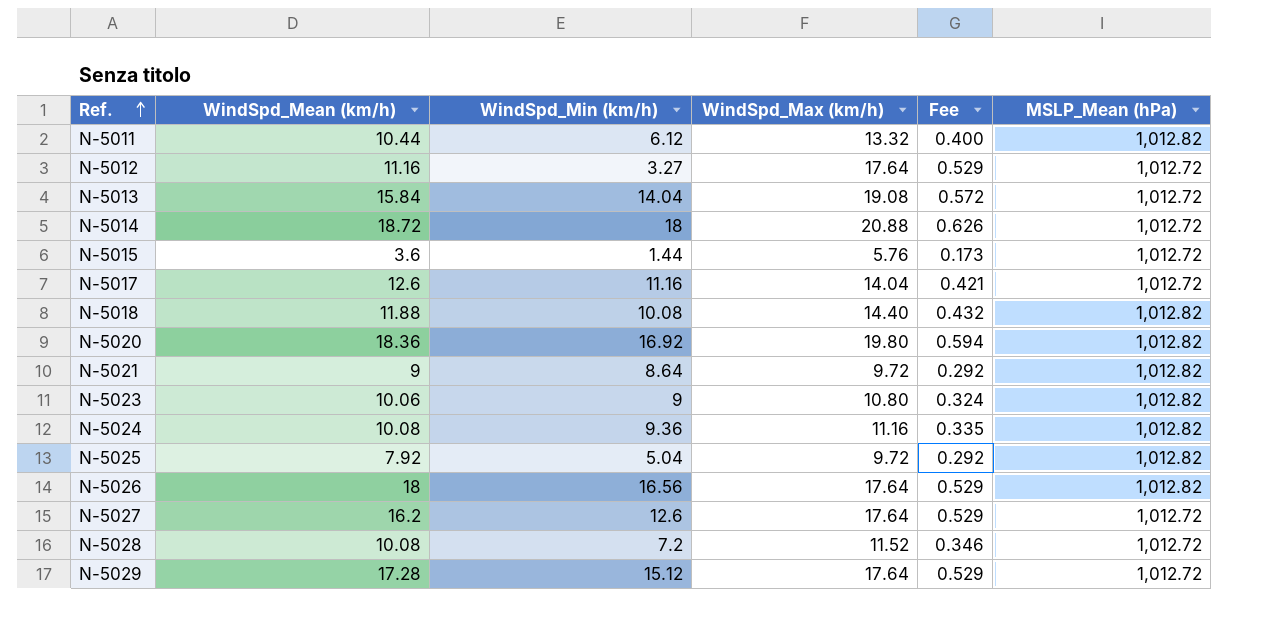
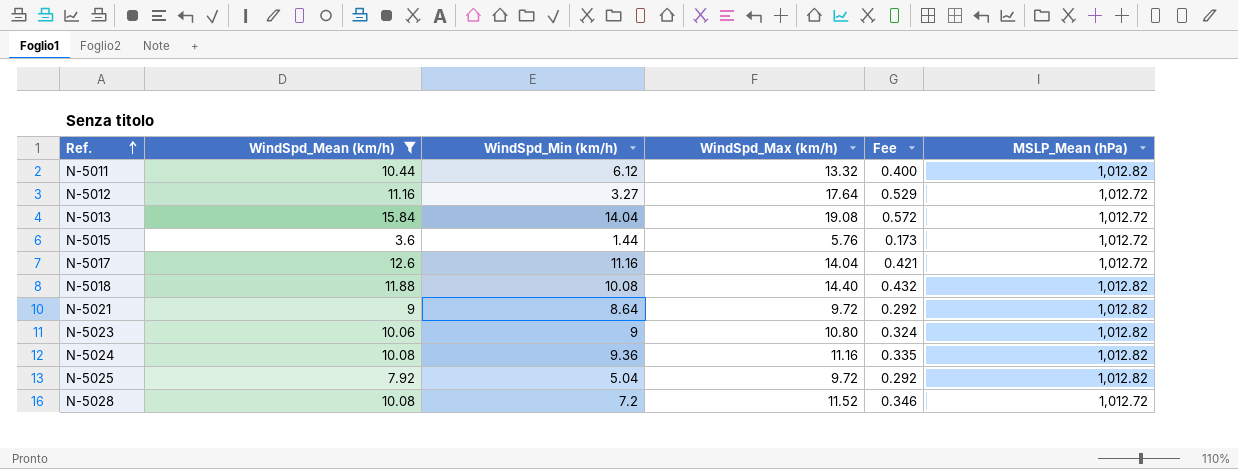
filter: none -> WindSpd_Mean (km/h) <= 15.84

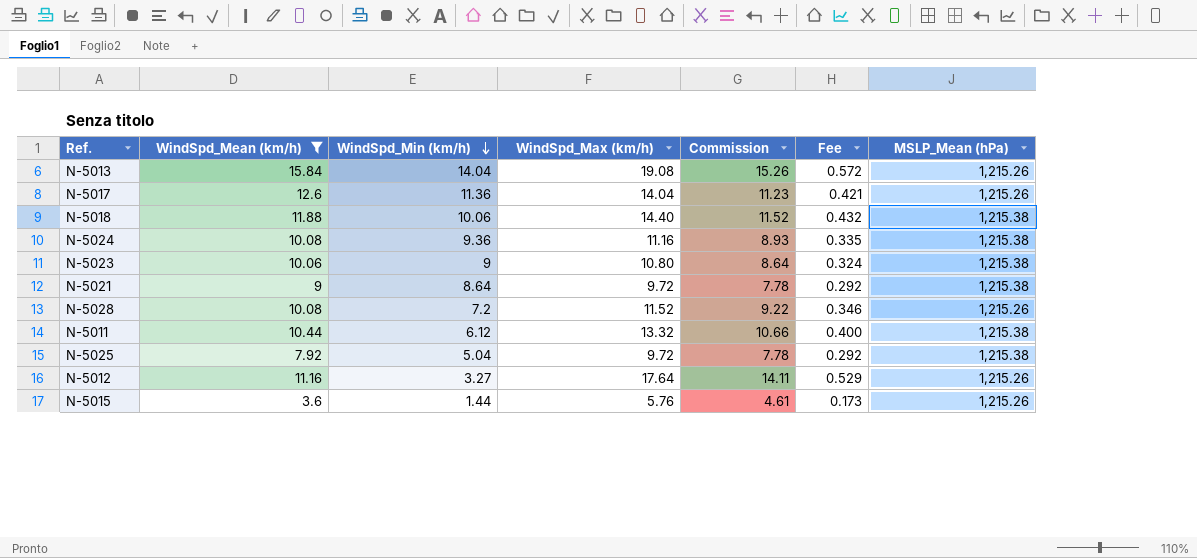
row order: Ref. ascending -> WindSpd_Min (km/h) descending
column Commission | formula: none -> [WindSpd_Max (km/h)] * 0.8
N-5013 | MSLP_Mean (hPa): 1,012.72 -> 1,215.26
N-5017 | WindSpd_Min (km/h): 11.16 -> 11.36
N-5017 | MSLP_Mean (hPa): 1,012.72 -> 1,215.26
N-5018 | WindSpd_Min (km/h): 10.08 -> 10.06
N-5018 | MSLP_Mean (hPa): 1,012.82 -> 1,215.38
N-5024 | MSLP_Mean (hPa): 1,012.82 -> 1,215.38
N-5023 | MSLP_Mean (hPa): 1,012.82 -> 1,215.38
N-5021 | MSLP_Mean (hPa): 1,012.82 -> 1,215.38
N-5028 | MSLP_Mean (hPa): 1,012.72 -> 1,215.26
N-5011 | MSLP_Mean (hPa): 1,012.82 -> 1,215.38
N-5025 | MSLP_Mean (hPa): 1,012.82 -> 1,215.38
N-5012 | MSLP_Mean (hPa): 1,012.72 -> 1,215.26
N-5015 | MSLP_Mean (hPa): 1,012.72 -> 1,215.26

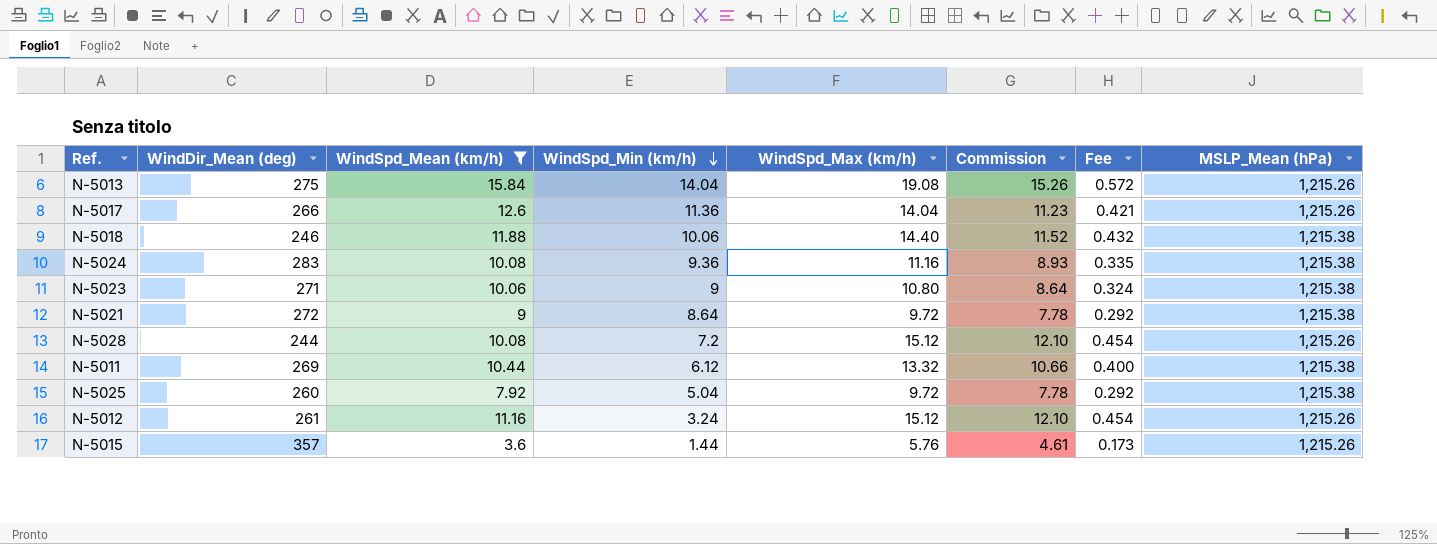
column WindDir_Mean (deg) | position: none -> 2
N-5028 | WindSpd_Max (km/h): 11.52 -> 15.12
N-5028 | Commission: 9.22 -> 12.10
N-5028 | Fee: 0.346 -> 0.454
N-5012 | WindSpd_Min (km/h): 3.27 -> 3.24
N-5012 | WindSpd_Max (km/h): 17.64 -> 15.12
N-5012 | Commission: 14.11 -> 12.10
N-5012 | Fee: 0.529 -> 0.454

